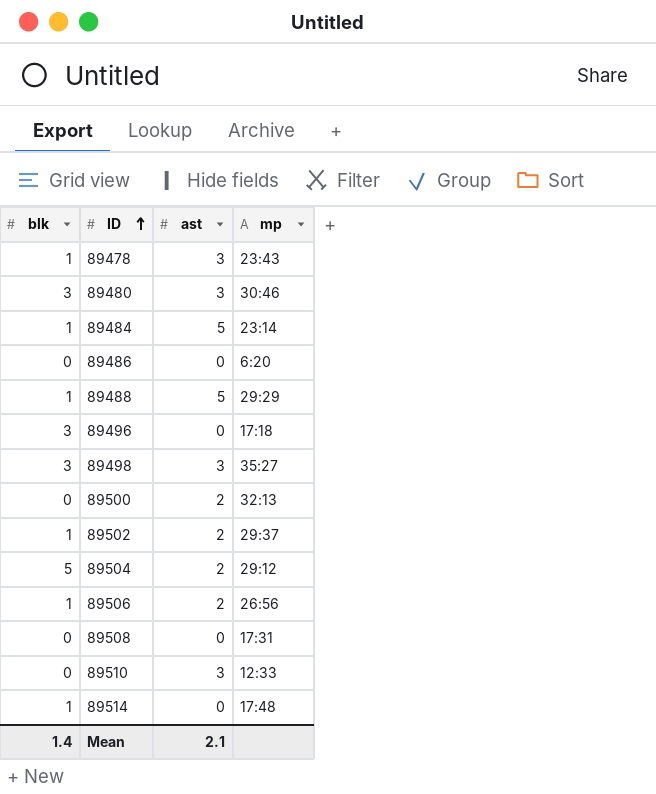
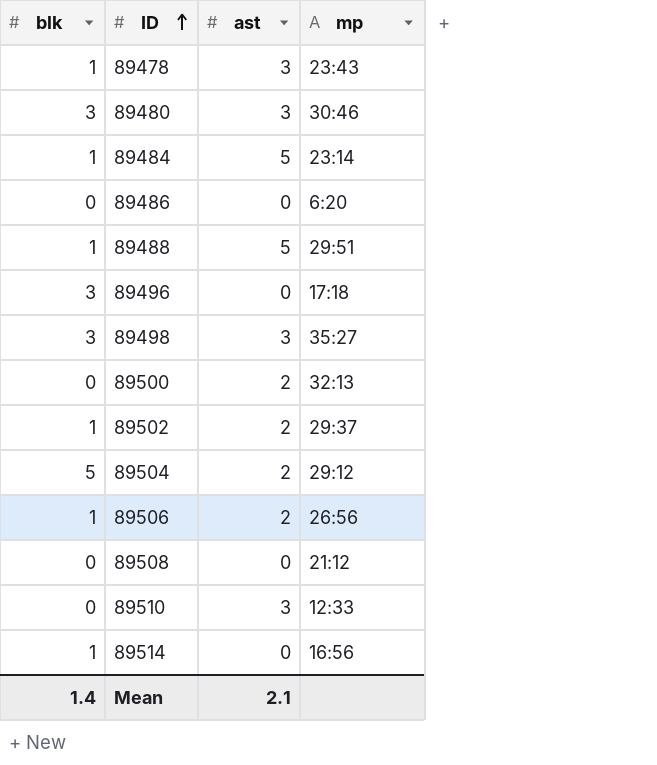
89488 | mp: 29:29 -> 29:51
89508 | mp: 17:31 -> 21:12
89514 | mp: 17:48 -> 16:56

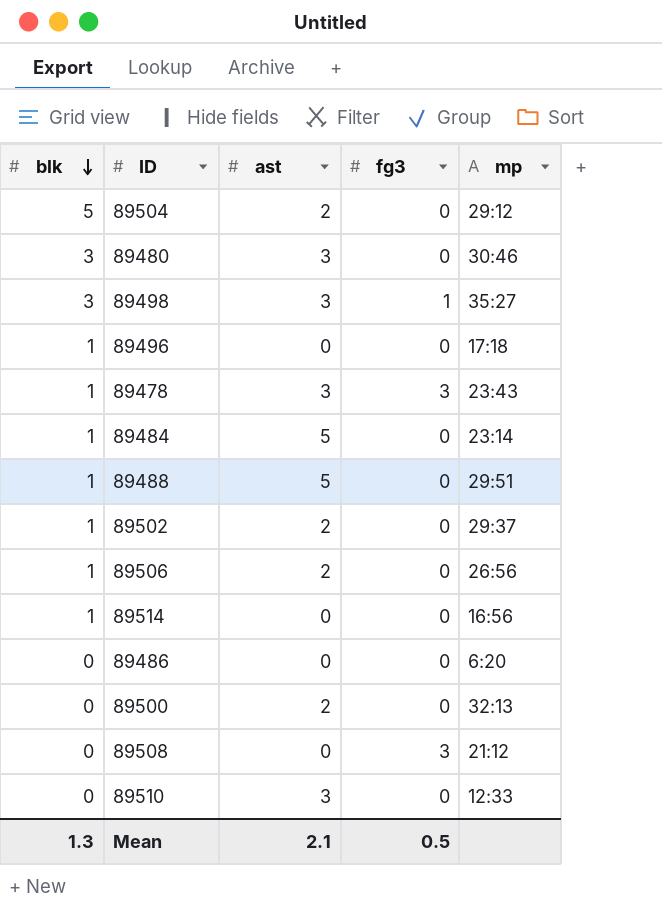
row order: ID ascending -> blk descending
column fg3 | position: none -> 4
89496 | blk: 3 -> 1
Mean | blk: 1.4 -> 1.3

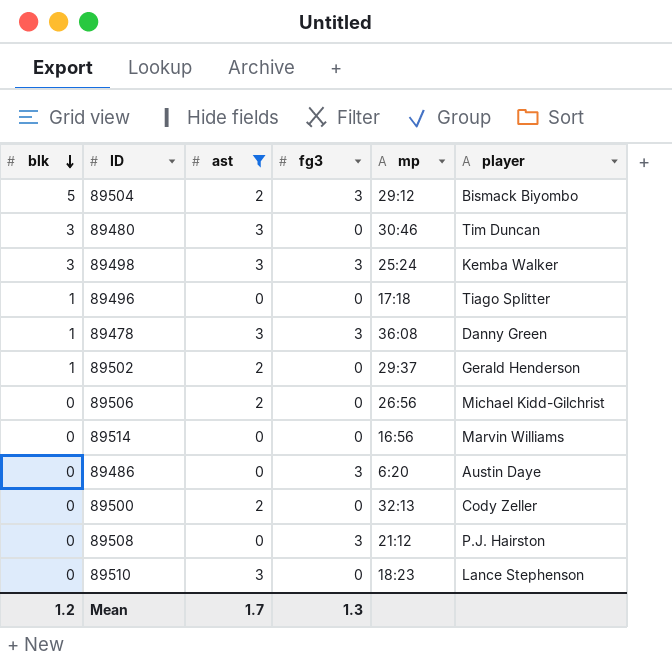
filter: none -> ast != 5
column player | position: none -> 6
89504 | fg3: 0 -> 3
89498 | fg3: 1 -> 3
89498 | mp: 35:27 -> 25:24
89478 | mp: 23:43 -> 36:08
89506 | blk: 1 -> 0
89514 | blk: 1 -> 0
89486 | fg3: 0 -> 3
89510 | mp: 12:33 -> 18:23
Mean | blk: 1.3 -> 1.2
Mean | ast: 2.1 -> 1.7
Mean | fg3: 0.5 -> 1.3

